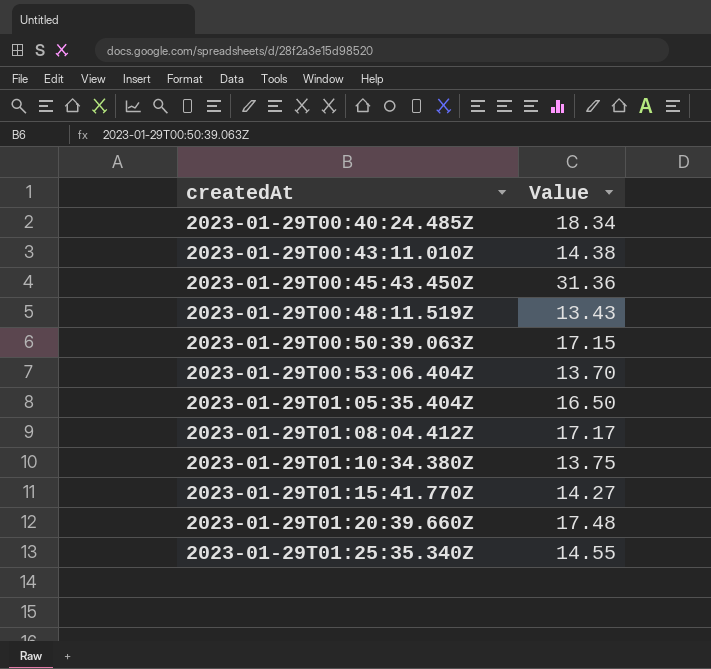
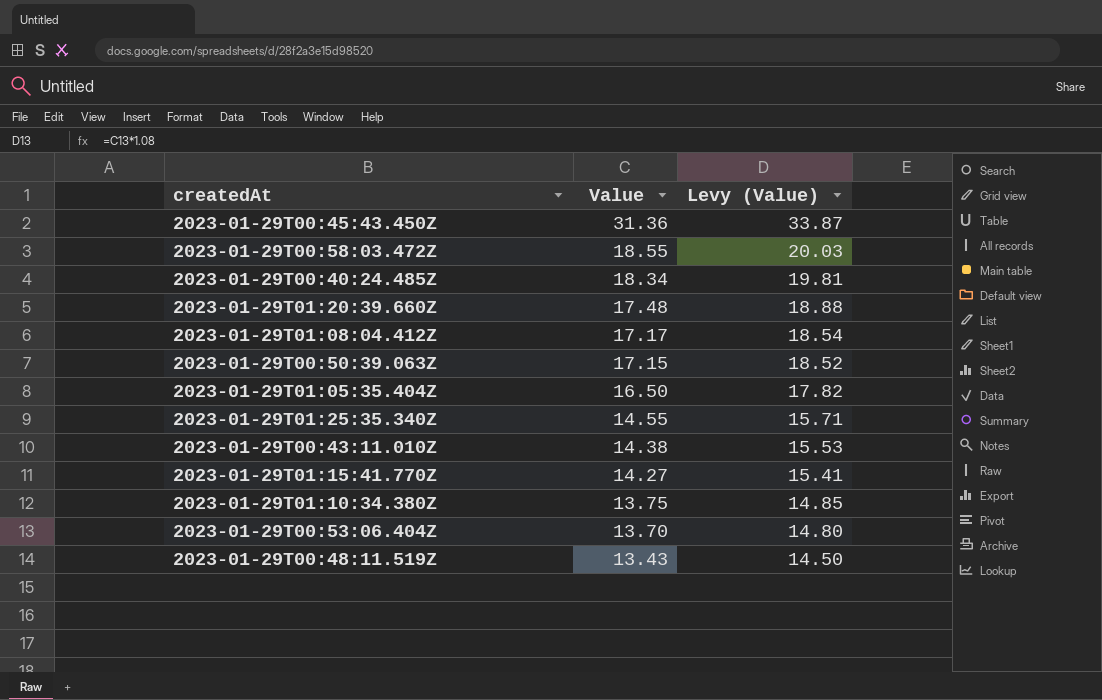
row order: createdAt ascending -> Value descending
column Levy (Value) | formula: none -> [Value] * 1.08
row 2023-01-29T00:58:03.472Z: none -> 18.55 | 20.03

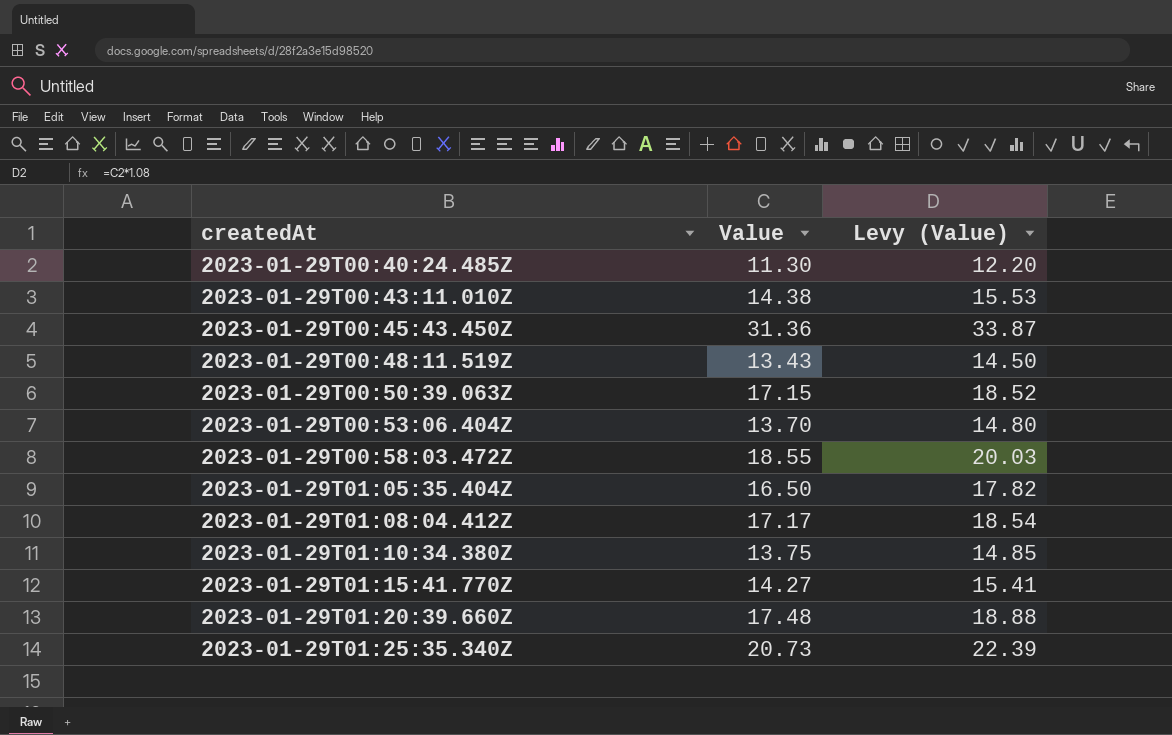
row order: Value descending -> createdAt ascending
2023-01-29T00:40:24.485Z | Value: 18.34 -> 11.30
2023-01-29T00:40:24.485Z | Levy (Value): 19.81 -> 12.20
2023-01-29T01:25:35.340Z | Value: 14.55 -> 20.73
2023-01-29T01:25:35.340Z | Levy (Value): 15.71 -> 22.39

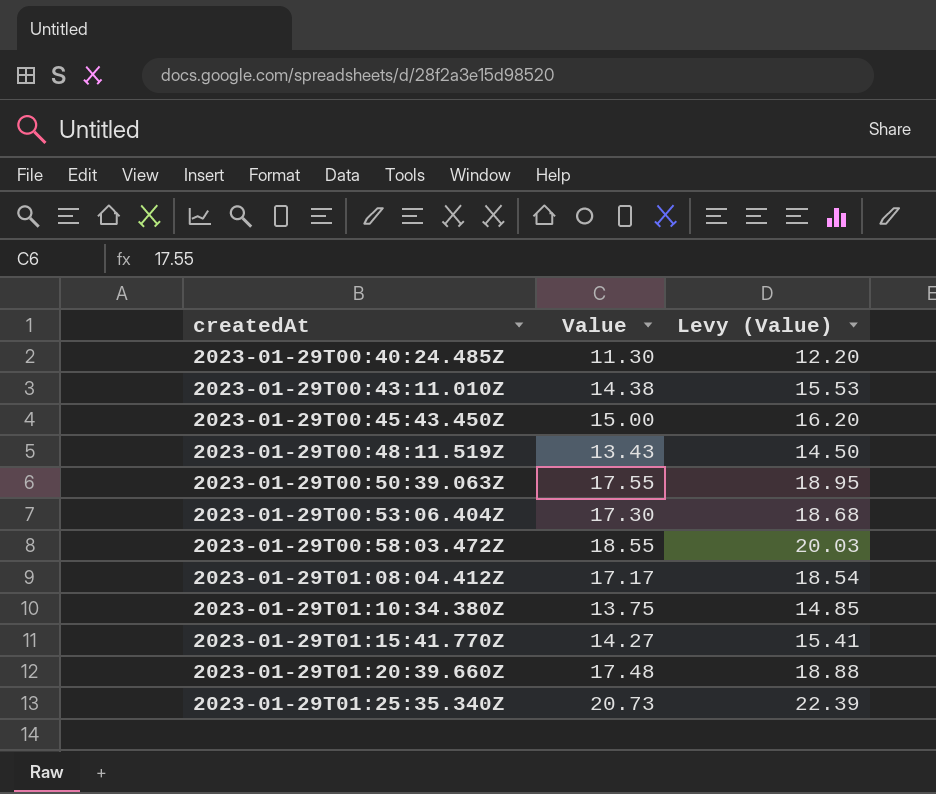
row 2023-01-29T01:05:35.404Z: 16.50 | 17.82 -> none
2023-01-29T00:45:43.450Z | Value: 31.36 -> 15.00
2023-01-29T00:45:43.450Z | Levy (Value): 33.87 -> 16.20
2023-01-29T00:50:39.063Z | Value: 17.15 -> 17.55
2023-01-29T00:50:39.063Z | Levy (Value): 18.52 -> 18.95
2023-01-29T00:53:06.404Z | Value: 13.70 -> 17.30
2023-01-29T00:53:06.404Z | Levy (Value): 14.80 -> 18.68

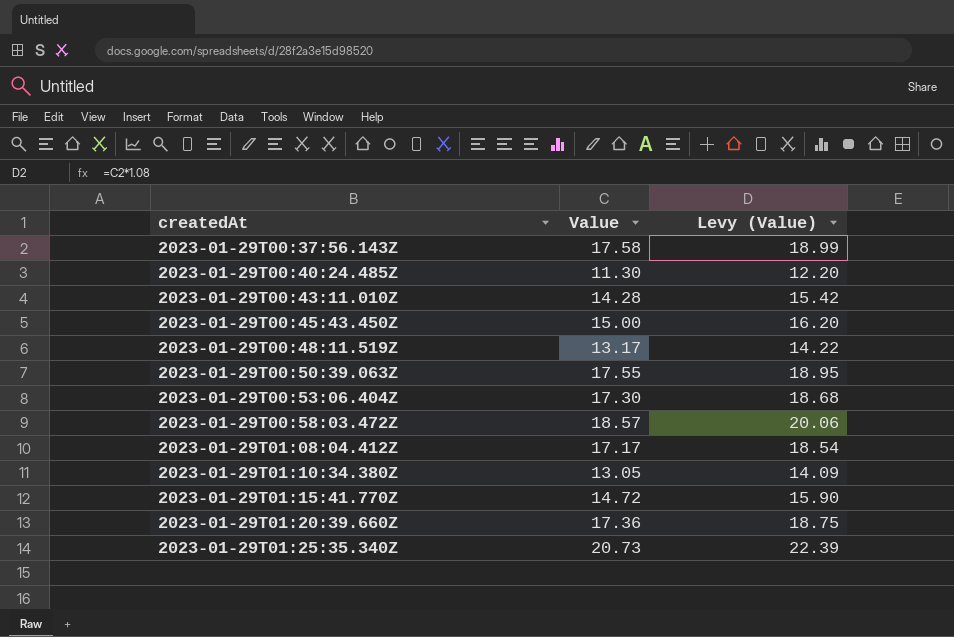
row 2023-01-29T00:37:56.143Z: none -> 17.58 | 18.99
2023-01-29T00:43:11.010Z | Value: 14.38 -> 14.28
2023-01-29T00:43:11.010Z | Levy (Value): 15.53 -> 15.42
2023-01-29T00:48:11.519Z | Value: 13.43 -> 13.17
2023-01-29T00:48:11.519Z | Levy (Value): 14.50 -> 14.22
2023-01-29T00:58:03.472Z | Value: 18.55 -> 18.57
2023-01-29T00:58:03.472Z | Levy (Value): 20.03 -> 20.06
2023-01-29T01:10:34.380Z | Value: 13.75 -> 13.05
2023-01-29T01:10:34.380Z | Levy (Value): 14.85 -> 14.09
2023-01-29T01:15:41.770Z | Value: 14.27 -> 14.72
2023-01-29T01:15:41.770Z | Levy (Value): 15.41 -> 15.90
2023-01-29T01:20:39.660Z | Value: 17.48 -> 17.36
2023-01-29T01:20:39.660Z | Levy (Value): 18.88 -> 18.75

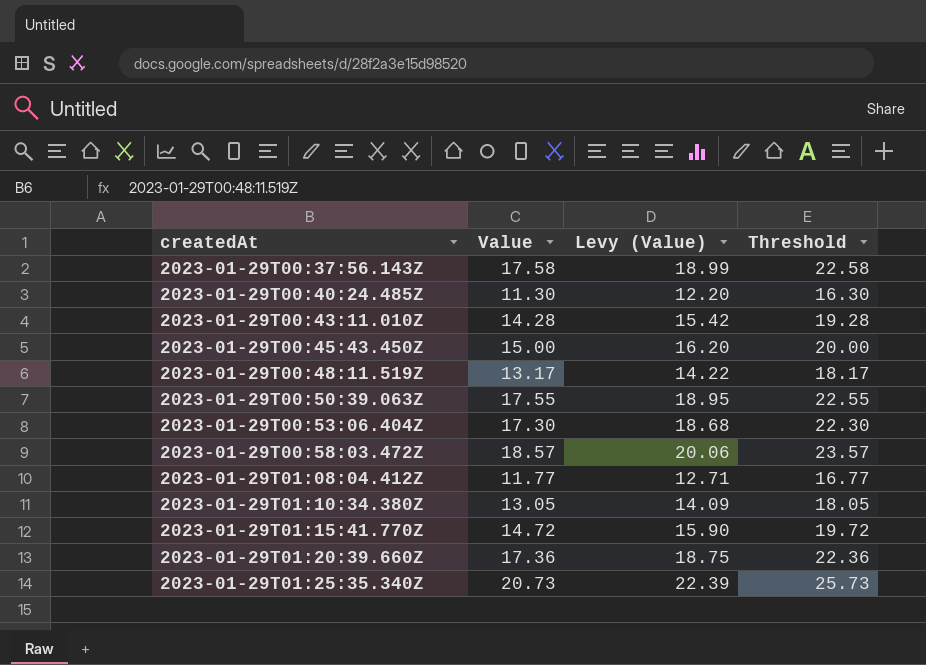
column Threshold | formula: none -> [Value] + 5
2023-01-29T01:08:04.412Z | Value: 17.17 -> 11.77
2023-01-29T01:08:04.412Z | Levy (Value): 18.54 -> 12.71

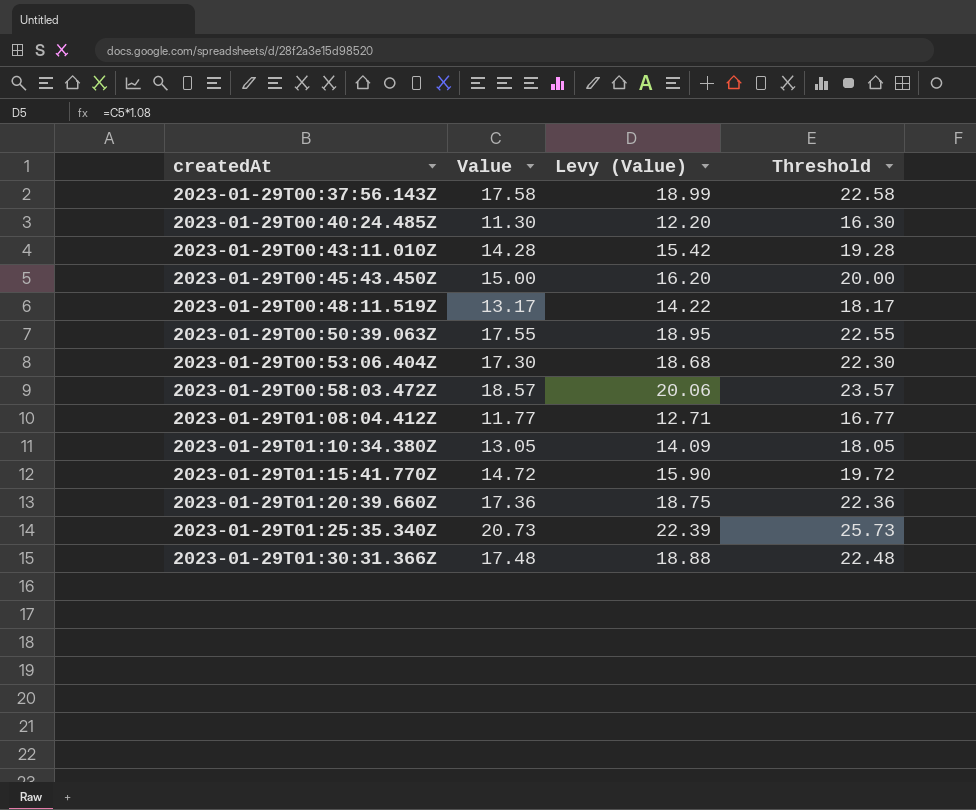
row 2023-01-29T01:30:31.366Z: none -> 17.48 | 18.88 | 22.48

